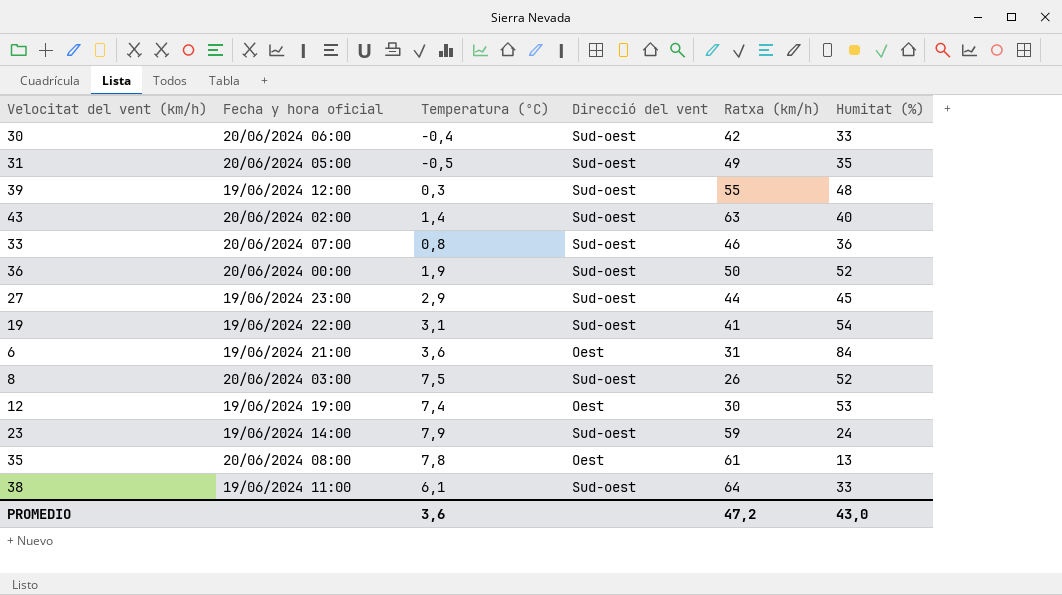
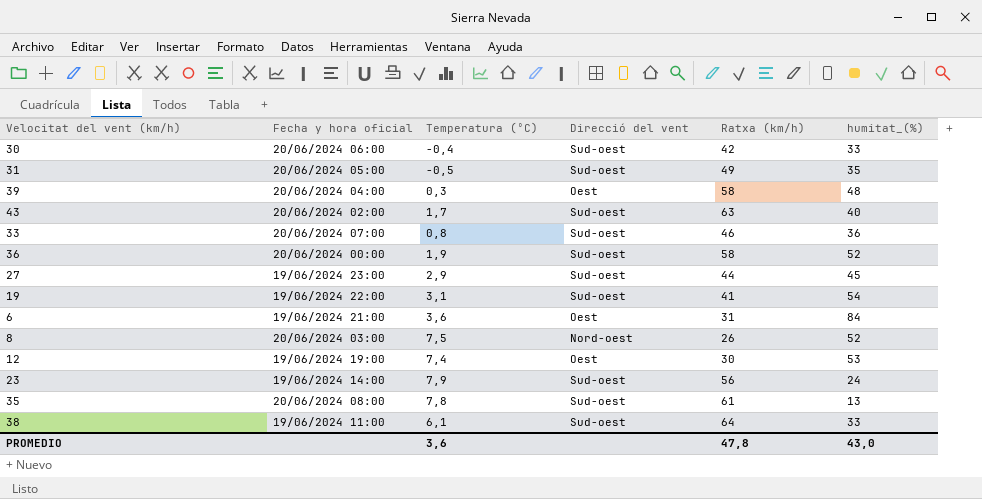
column name: Humitat (%) -> humitat_(%)
39 | Fecha y hora oficial: 19/06/2024 12:00 -> 20/06/2024 04:00
39 | Direcció del vent: Sud-oest -> Oest
39 | Ratxa (km/h): 55 -> 58
43 | Temperatura (ºC): 1,4 -> 1,7
36 | Ratxa (km/h): 50 -> 58
8 | Direcció del vent: Sud-oest -> Nord-oest
23 | Ratxa (km/h): 59 -> 56
35 | Direcció del vent: Oest -> Sud-oest
PROMEDIO | Ratxa (km/h): 47,2 -> 47,8

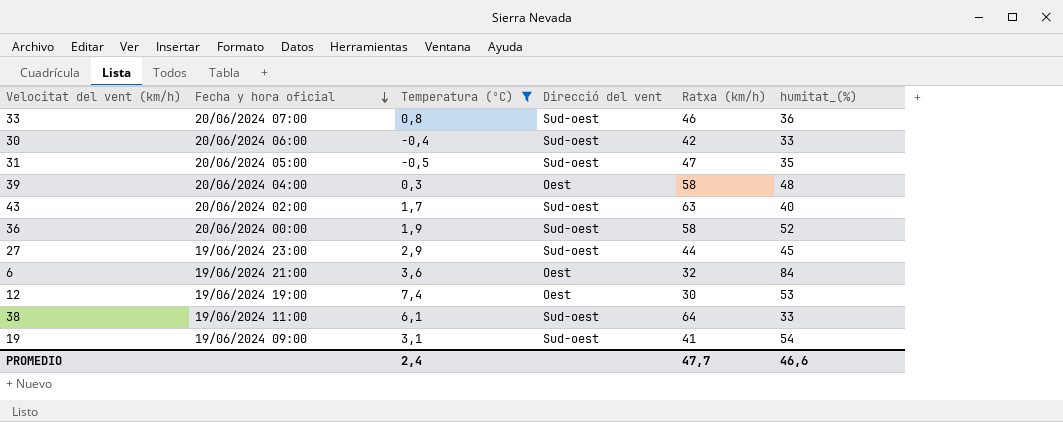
filter: none -> Temperatura (ºC) <= 7,4
row order: none -> Fecha y hora oficial descending
31 | Ratxa (km/h): 49 -> 47
6 | Ratxa (km/h): 31 -> 32
19 | Fecha y hora oficial: 19/06/2024 22:00 -> 19/06/2024 09:00
PROMEDIO | Temperatura (ºC): 3,6 -> 2,4
PROMEDIO | Ratxa (km/h): 47,8 -> 47,7
PROMEDIO | humitat_(%): 43,0 -> 46,6

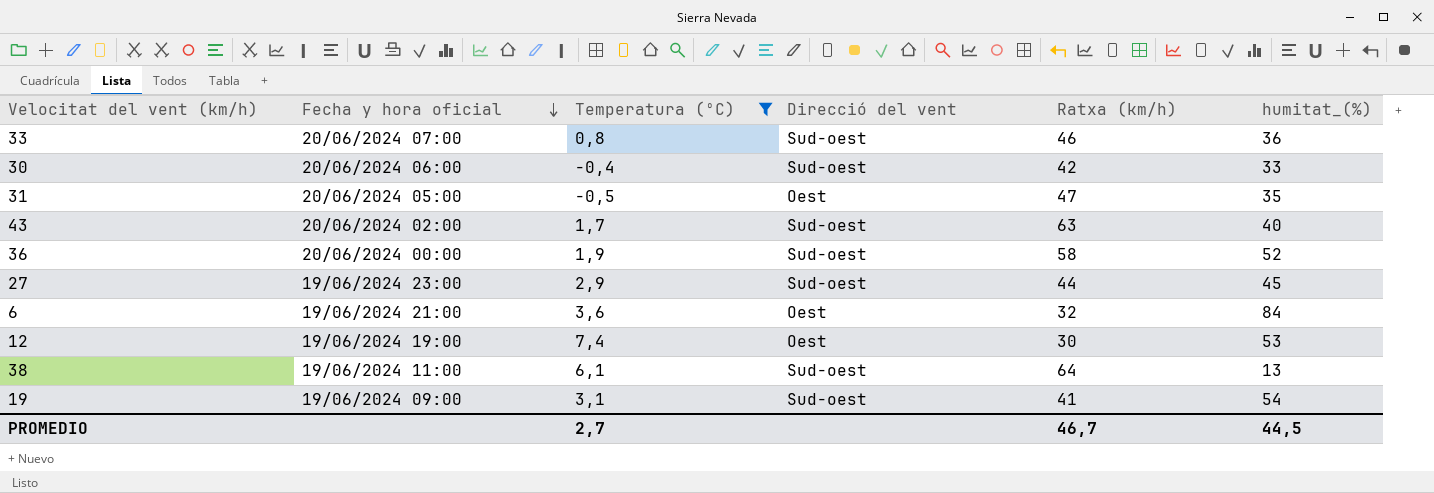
row 39: 20/06/2024 04:00 | 0,3 | Oest | 58 | 48 -> none
31 | Direcció del vent: Sud-oest -> Oest
38 | humitat_(%): 33 -> 13
PROMEDIO | Temperatura (ºC): 2,4 -> 2,7
PROMEDIO | Ratxa (km/h): 47,7 -> 46,7
PROMEDIO | humitat_(%): 46,6 -> 44,5

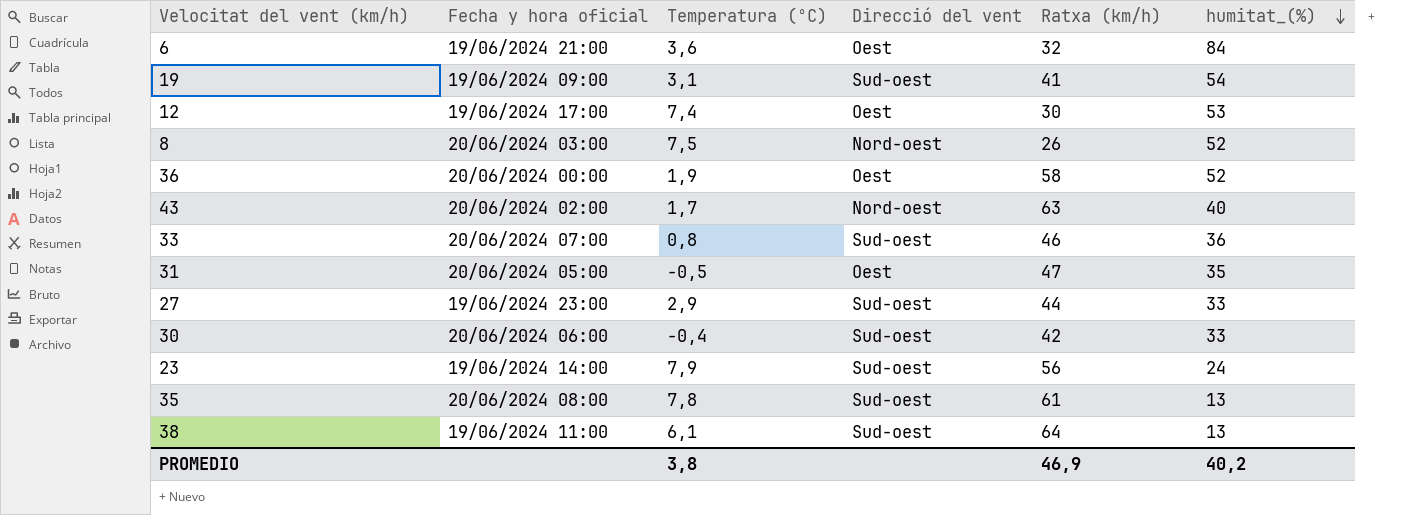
filter: Temperatura (ºC) <= 7,4 -> none
row order: Fecha y hora oficial descending -> humitat_(%) descending
12 | Fecha y hora oficial: 19/06/2024 19:00 -> 19/06/2024 17:00
36 | Direcció del vent: Sud-oest -> Oest
43 | Direcció del vent: Sud-oest -> Nord-oest
27 | humitat_(%): 45 -> 33
PROMEDIO | Temperatura (ºC): 2,7 -> 3,8
PROMEDIO | Ratxa (km/h): 46,7 -> 46,9
PROMEDIO | humitat_(%): 44,5 -> 40,2

